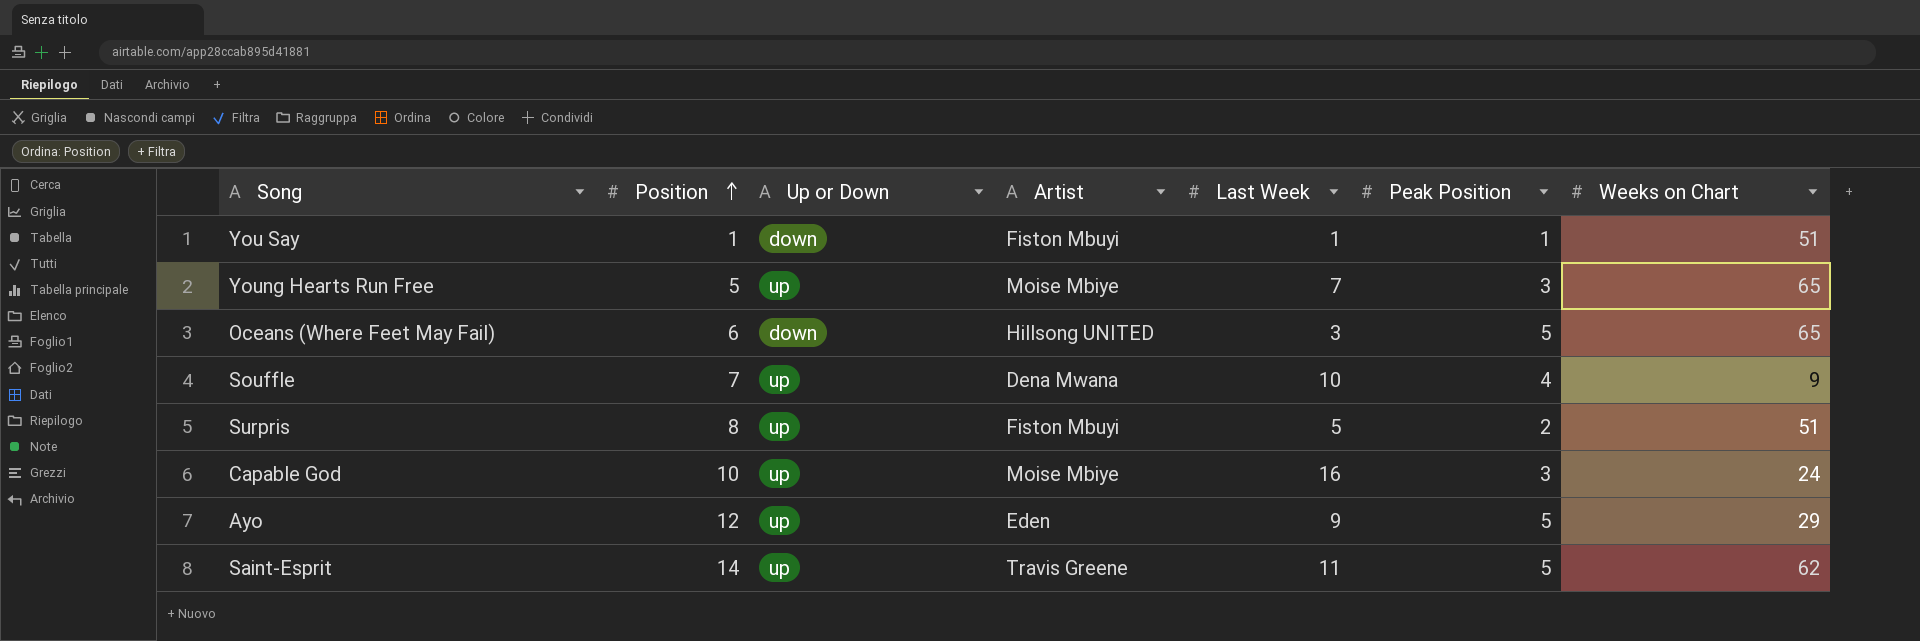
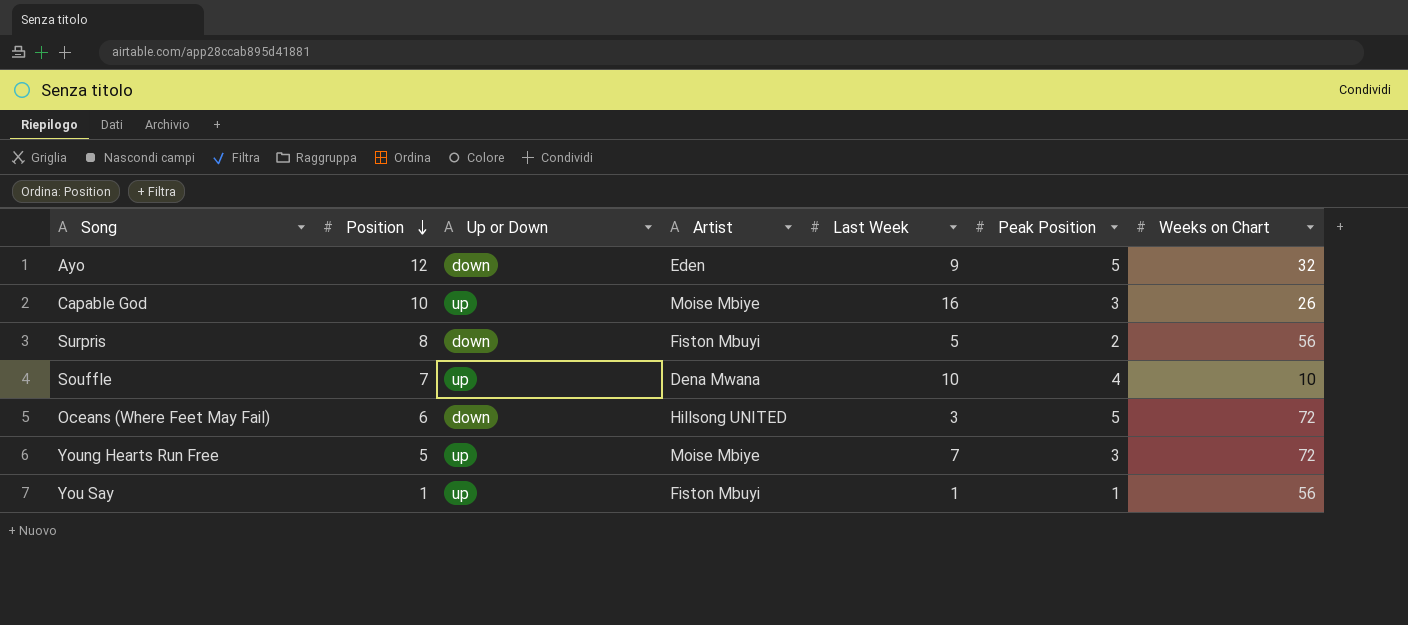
row order: Position ascending -> Position descending
row Saint-Esprit: 14 | up | Travis Greene | 11 | 5 | 62 -> none
Ayo | Up or Down: up -> down
Ayo | Weeks on Chart: 29 -> 32
Capable God | Weeks on Chart: 24 -> 26
Surpris | Up or Down: up -> down
Surpris | Weeks on Chart: 51 -> 56
Souffle | Weeks on Chart: 9 -> 10
Oceans (Where Feet May Fail) | Weeks on Chart: 65 -> 72
Young Hearts Run Free | Weeks on Chart: 65 -> 72
You Say | Up or Down: down -> up
You Say | Weeks on Chart: 51 -> 56

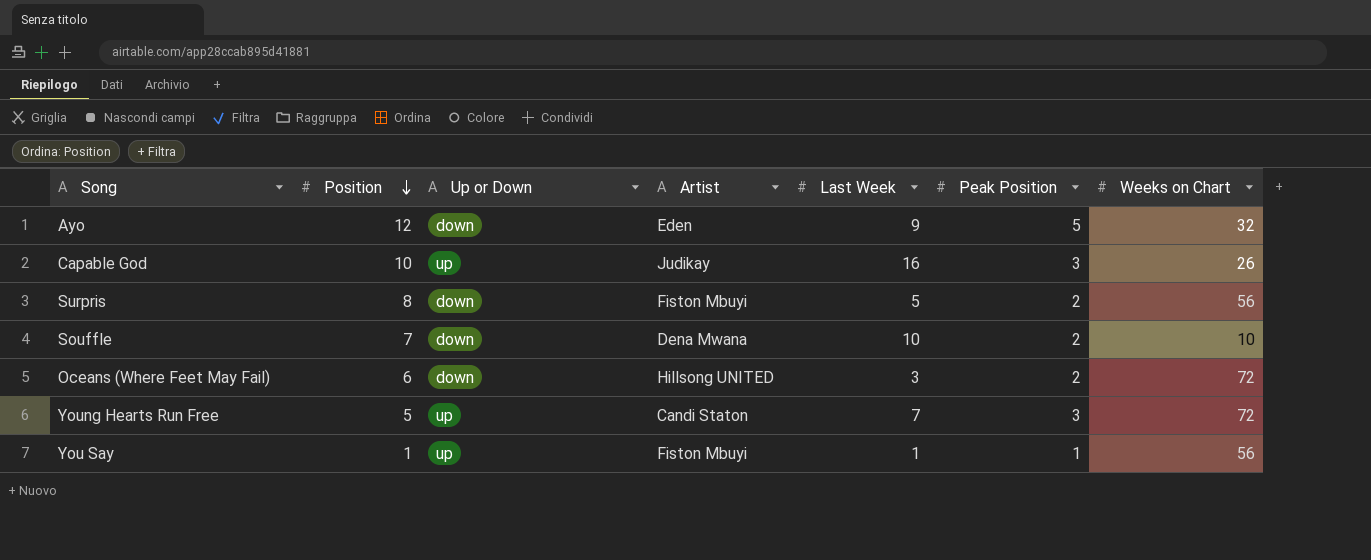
Capable God | Artist: Moise Mbiye -> Judikay
Souffle | Up or Down: up -> down
Souffle | Peak Position: 4 -> 2
Oceans (Where Feet May Fail) | Peak Position: 5 -> 2
Young Hearts Run Free | Artist: Moise Mbiye -> Candi Staton

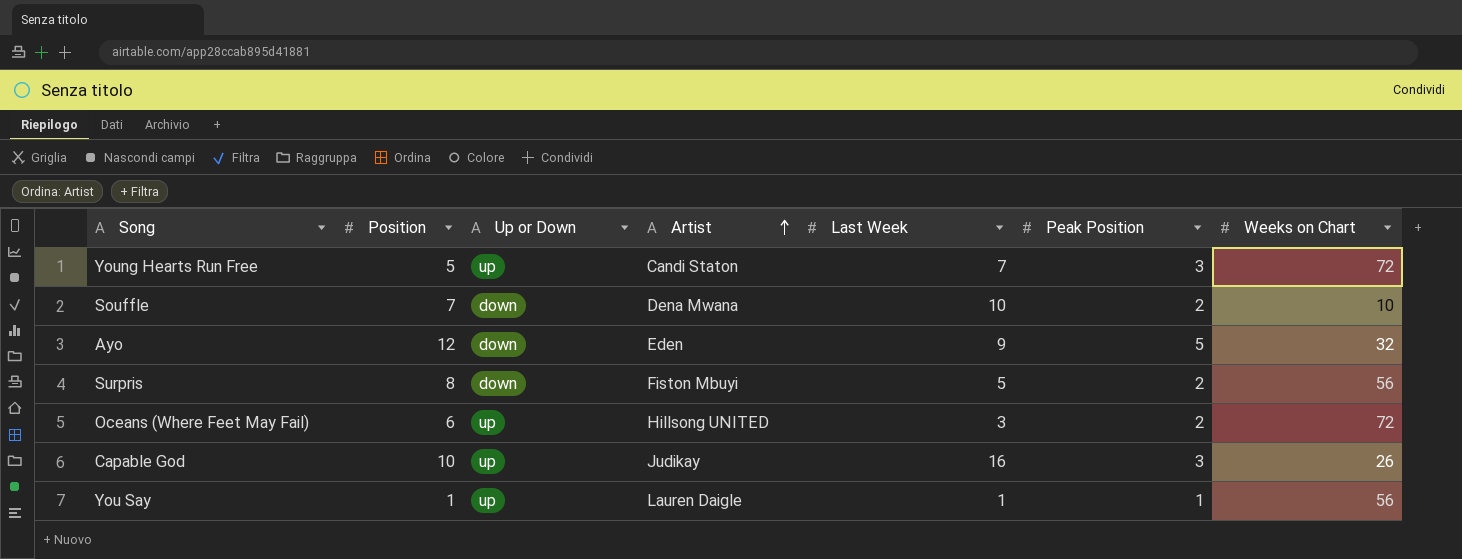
row order: Position descending -> Artist ascending
Oceans (Where Feet May Fail) | Up or Down: down -> up
You Say | Artist: Fiston Mbuyi -> Lauren Daigle

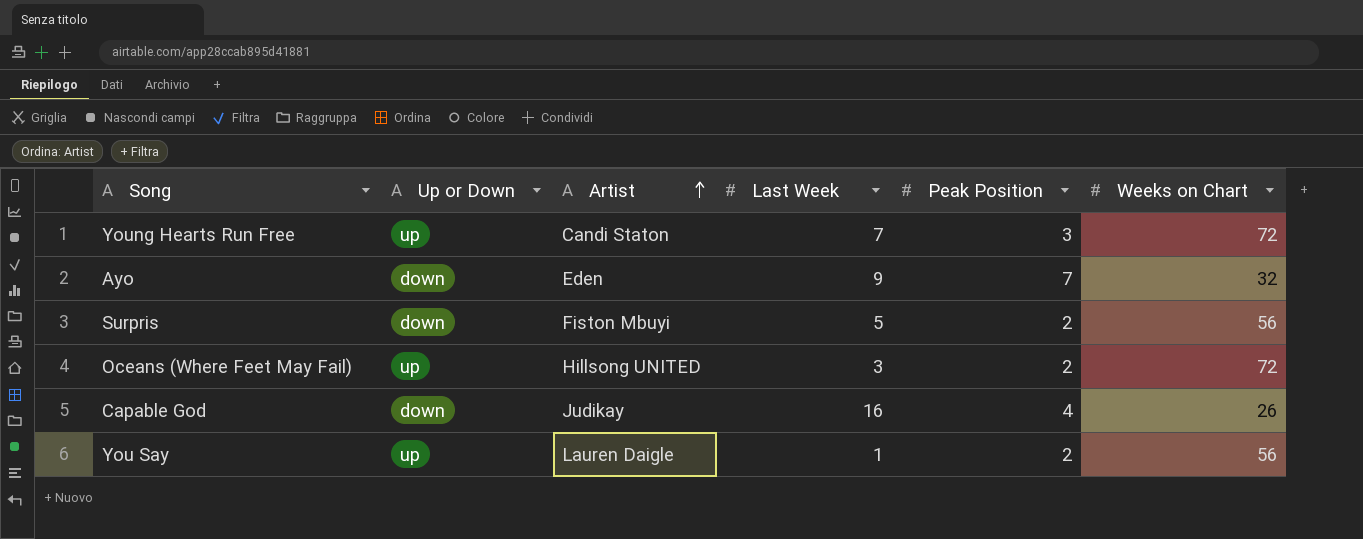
column Position | position: 2 -> none
row Souffle: 7 | down | Dena Mwana | 10 | 2 | 10 -> none
Ayo | Peak Position: 5 -> 7
Capable God | Up or Down: up -> down
Capable God | Peak Position: 3 -> 4
You Say | Peak Position: 1 -> 2

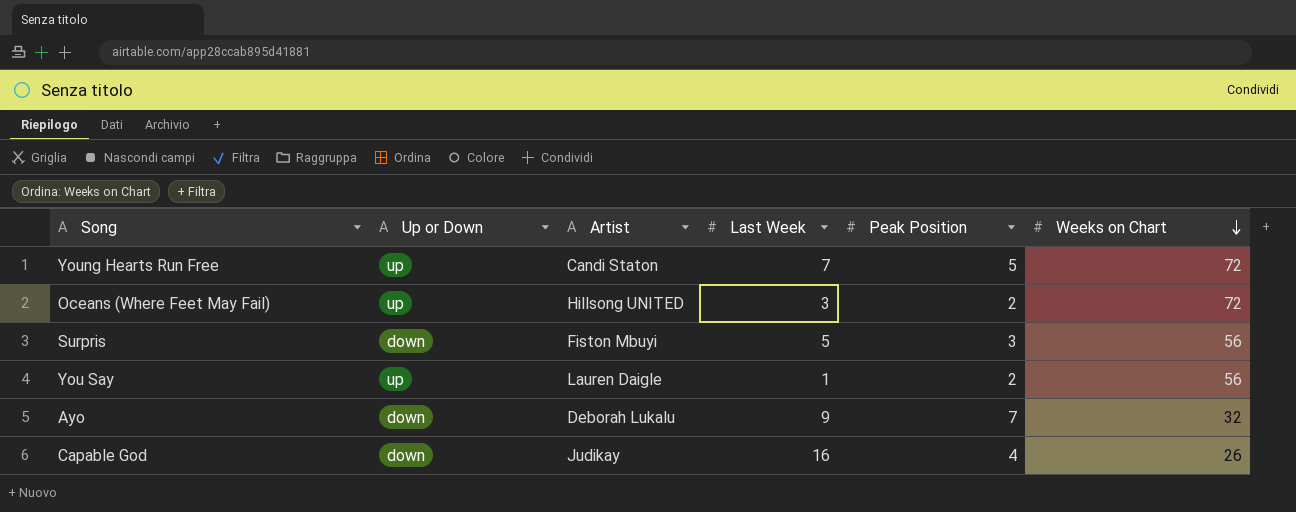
row order: Artist ascending -> Weeks on Chart descending
Young Hearts Run Free | Peak Position: 3 -> 5
Surpris | Peak Position: 2 -> 3
Ayo | Artist: Eden -> Deborah Lukalu

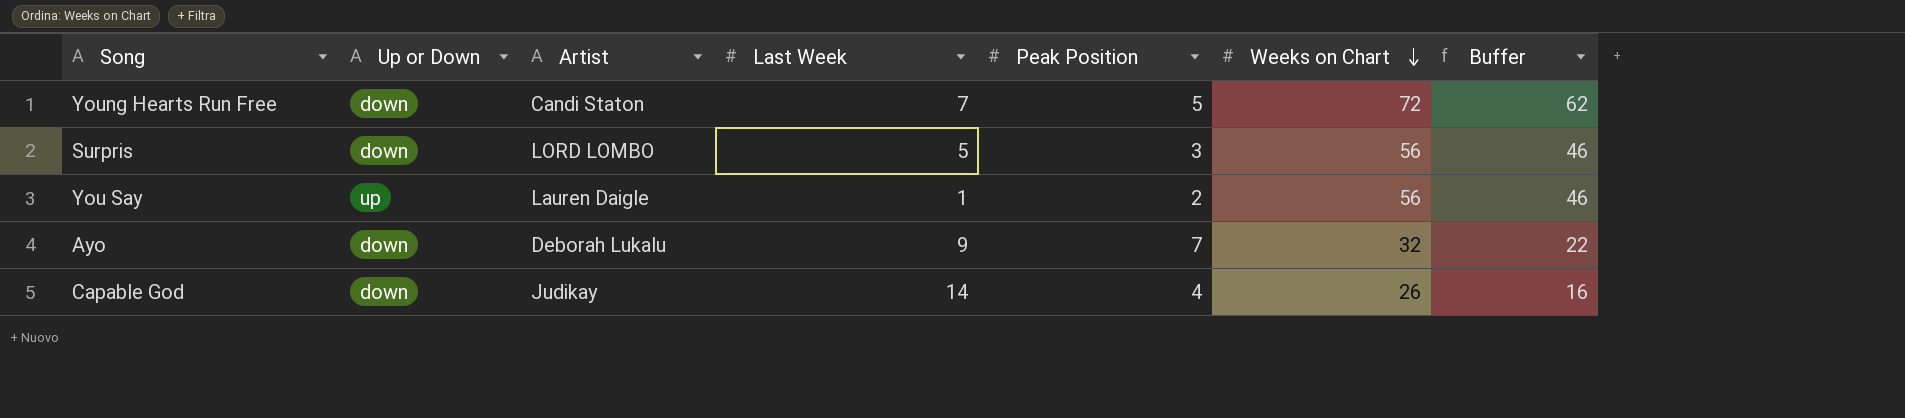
column Buffer | formula: none -> [Weeks on Chart] - 10
row Oceans (Where Feet May Fail): up | Hillsong UNITED | 3 | 2 | 72 -> none
Young Hearts Run Free | Up or Down: up -> down
Surpris | Artist: Fiston Mbuyi -> LORD LOMBO
Capable God | Last Week: 16 -> 14

